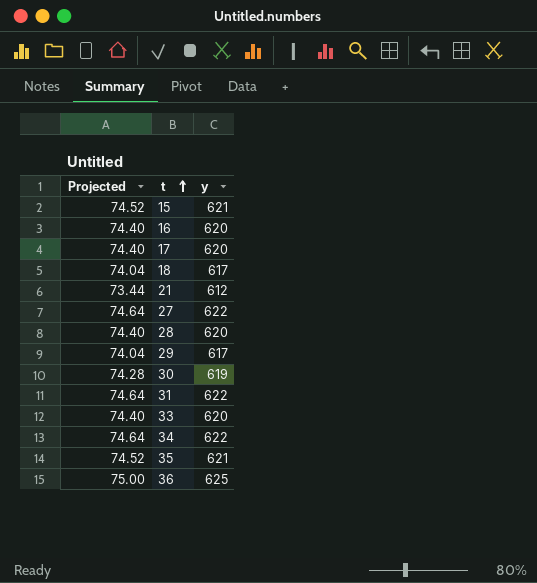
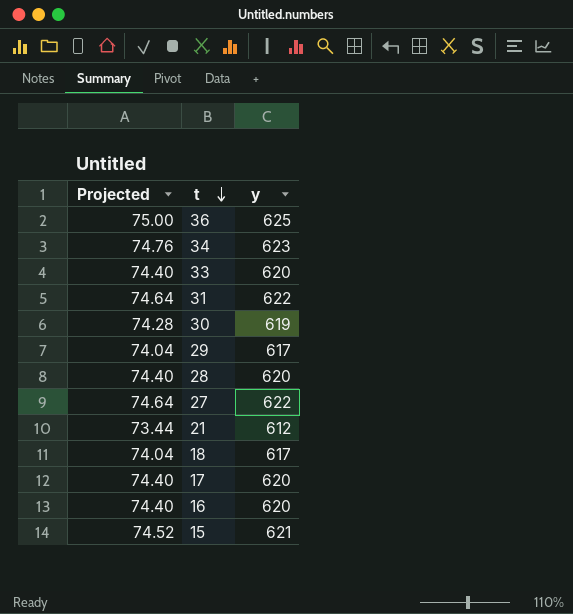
row order: t ascending -> t descending
row 35: 74.52 | 621 -> none
34 | Projected: 74.64 -> 74.76
34 | y: 622 -> 623

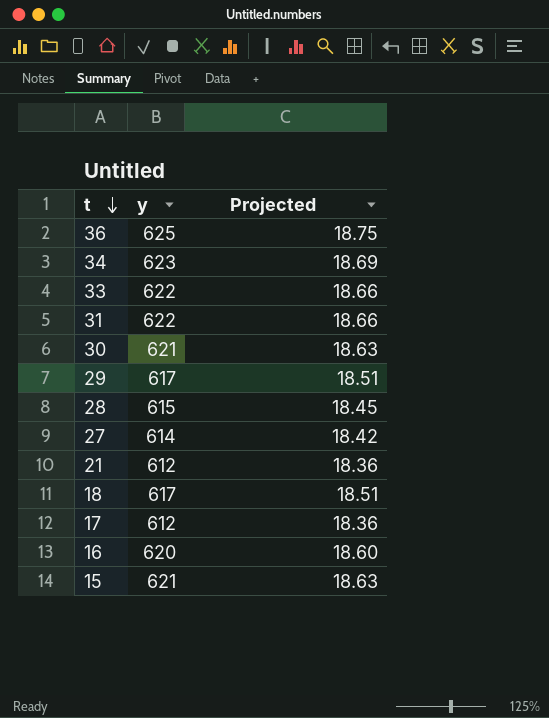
column Projected | formula: [y] * 0.12 -> [y] * 0.03
column Projected | position: 1 -> 3
33 | y: 620 -> 622
30 | y: 619 -> 621
28 | y: 620 -> 615
27 | y: 622 -> 614
17 | y: 620 -> 612

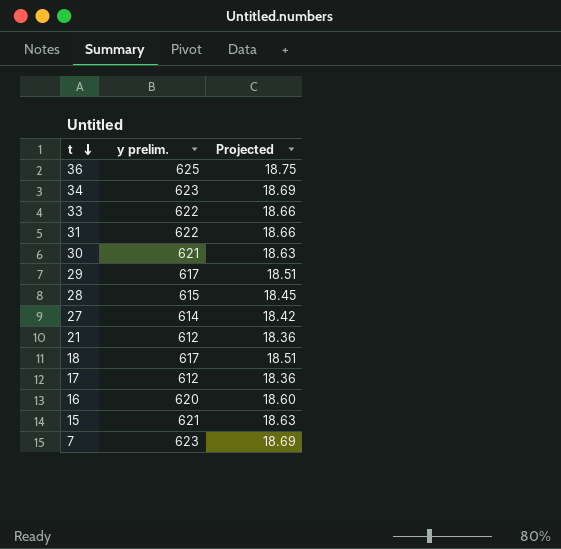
column name: y -> y prelim.
row 7: none -> 623 | 18.69

